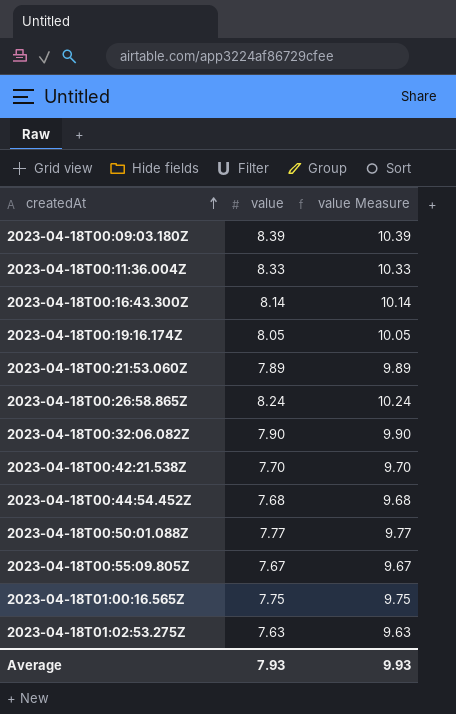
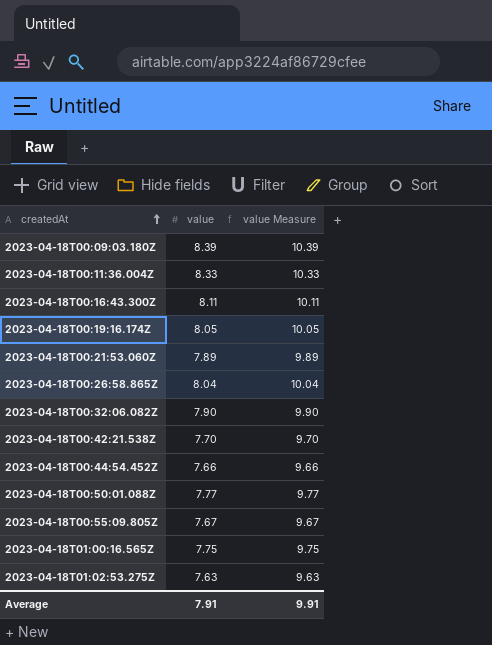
2023-04-18T00:16:43.300Z | value: 8.14 -> 8.11
2023-04-18T00:16:43.300Z | value Measure: 10.14 -> 10.11
2023-04-18T00:26:58.865Z | value: 8.24 -> 8.04
2023-04-18T00:26:58.865Z | value Measure: 10.24 -> 10.04
2023-04-18T00:44:54.452Z | value: 7.68 -> 7.66
2023-04-18T00:44:54.452Z | value Measure: 9.68 -> 9.66
Average | value: 7.93 -> 7.91
Average | value Measure: 9.93 -> 9.91

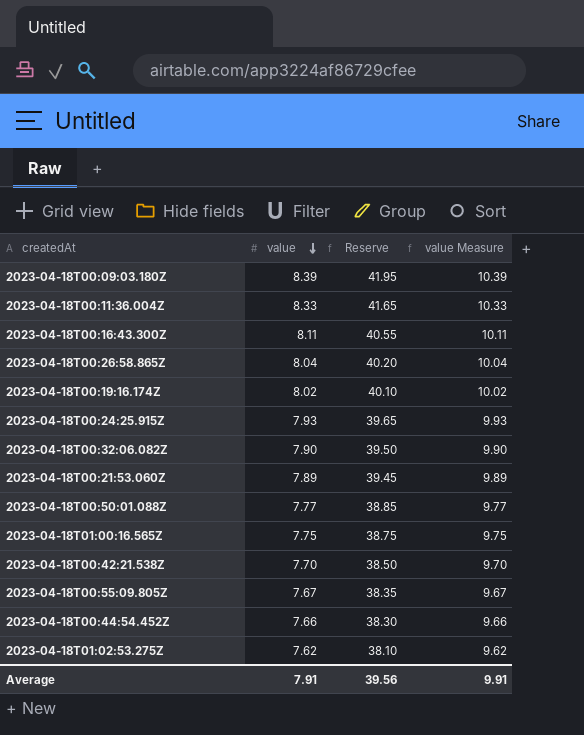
row order: createdAt ascending -> value descending
column Reserve | formula: none -> [value] * 5
2023-04-18T00:19:16.174Z | value: 8.05 -> 8.02
2023-04-18T00:19:16.174Z | value Measure: 10.05 -> 10.02
row 2023-04-18T00:24:25.915Z: none -> 7.93 | 39.65 | 9.93
2023-04-18T01:02:53.275Z | value: 7.63 -> 7.62
2023-04-18T01:02:53.275Z | value Measure: 9.63 -> 9.62

